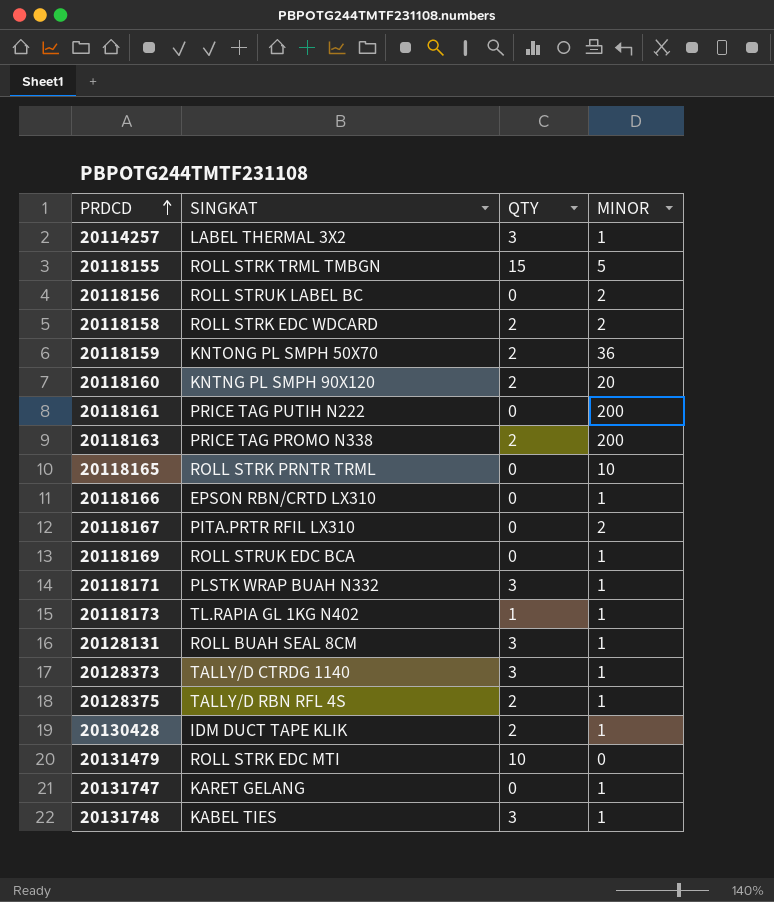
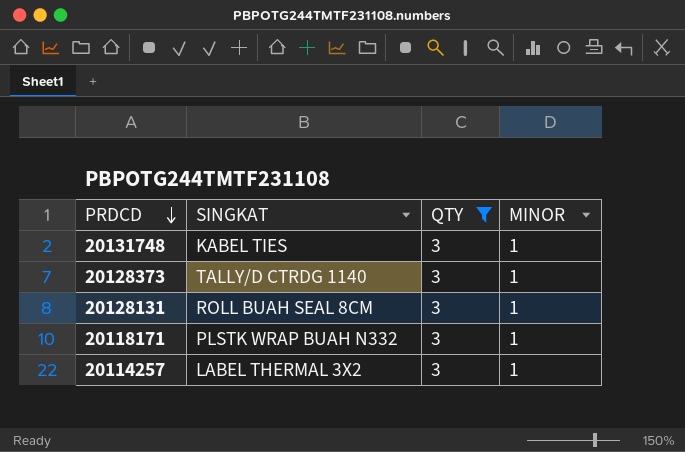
filter: none -> QTY = 3
row order: PRDCD ascending -> PRDCD descending

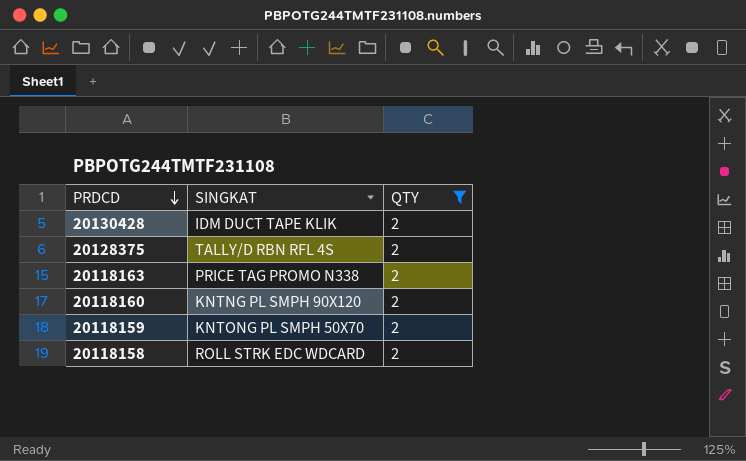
filter: QTY = 3 -> QTY = 2
column MINOR | position: 4 -> none

